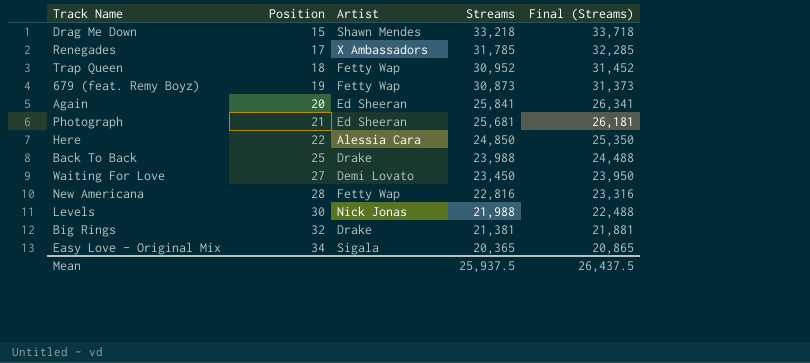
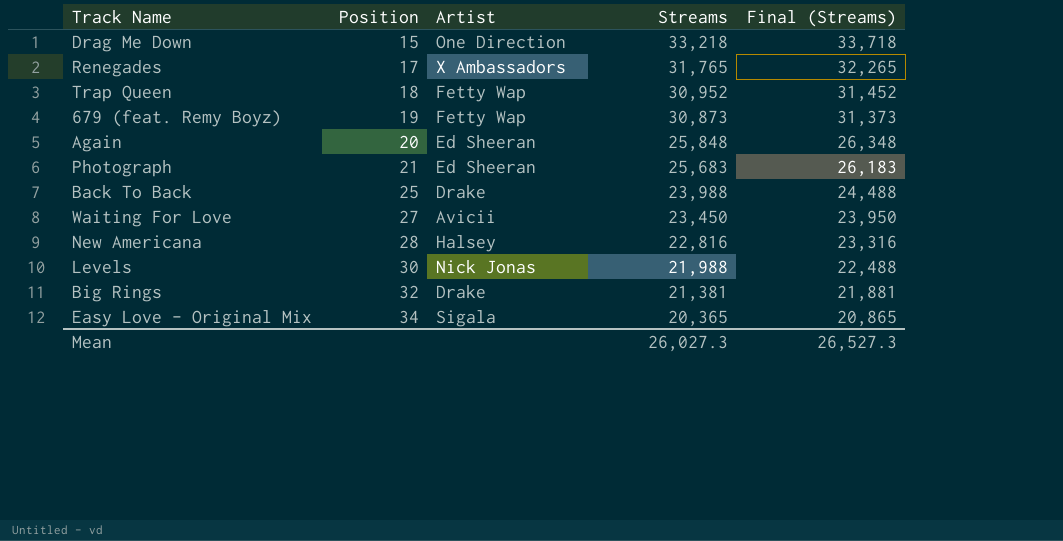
row Here: 22 | Alessia Cara | 24,850 | 25,350 -> none
Drag Me Down | Artist: Shawn Mendes -> One Direction
Renegades | Streams: 31,785 -> 31,765
Renegades | Final (Streams): 32,285 -> 32,265
Again | Streams: 25,841 -> 25,848
Again | Final (Streams): 26,341 -> 26,348
Photograph | Streams: 25,681 -> 25,683
Photograph | Final (Streams): 26,181 -> 26,183
Waiting For Love | Artist: Demi Lovato -> Avicii
New Americana | Artist: Fetty Wap -> Halsey
Mean | Streams: 25,937.5 -> 26,027.3
Mean | Final (Streams): 26,437.5 -> 26,527.3

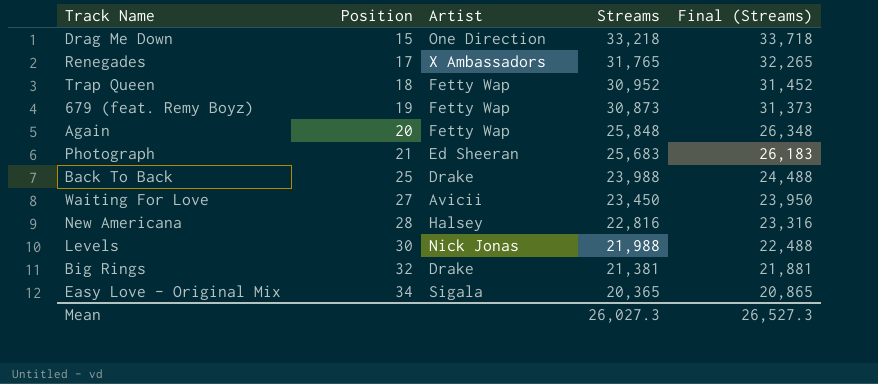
Again | Artist: Ed Sheeran -> Fetty Wap

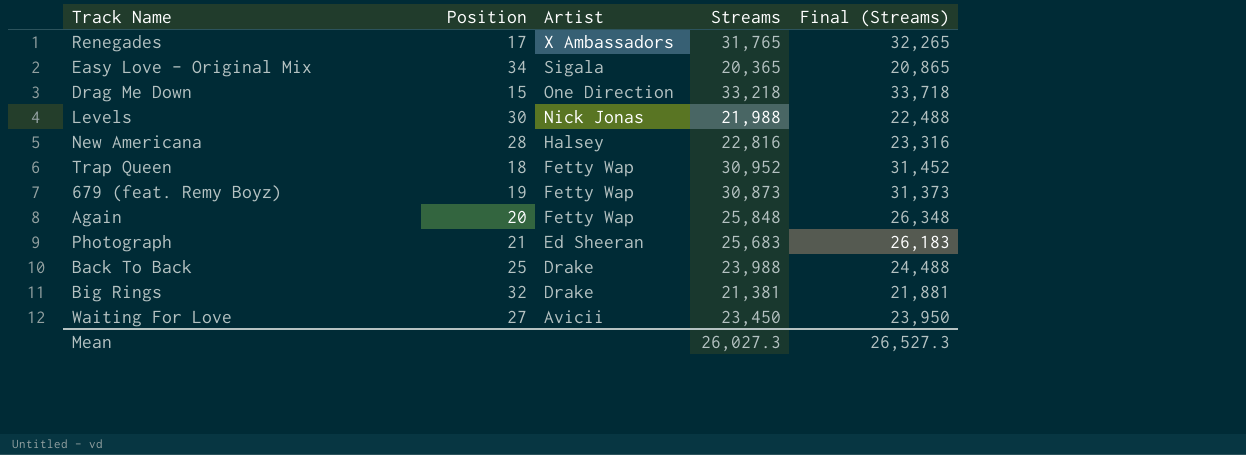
row order: Position ascending -> Artist descending

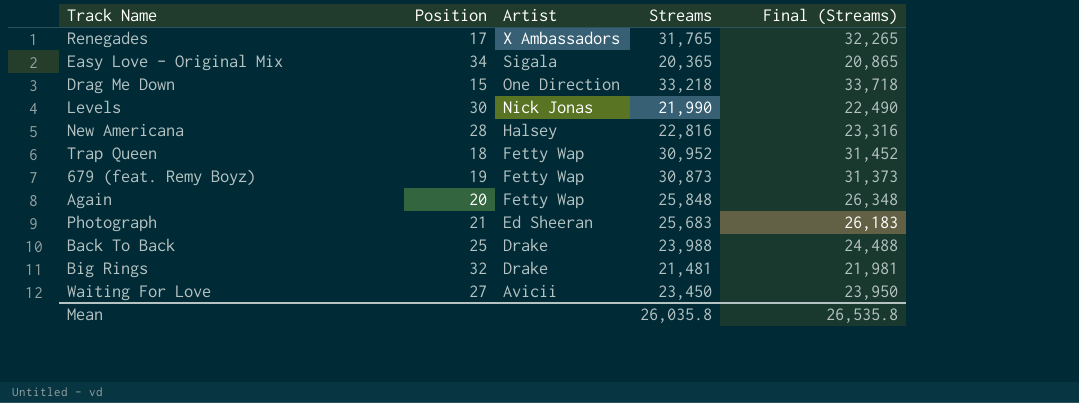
Levels | Streams: 21,988 -> 21,990
Levels | Final (Streams): 22,488 -> 22,490
Big Rings | Streams: 21,381 -> 21,481
Big Rings | Final (Streams): 21,881 -> 21,981
Mean | Streams: 26,027.3 -> 26,035.8
Mean | Final (Streams): 26,527.3 -> 26,535.8

